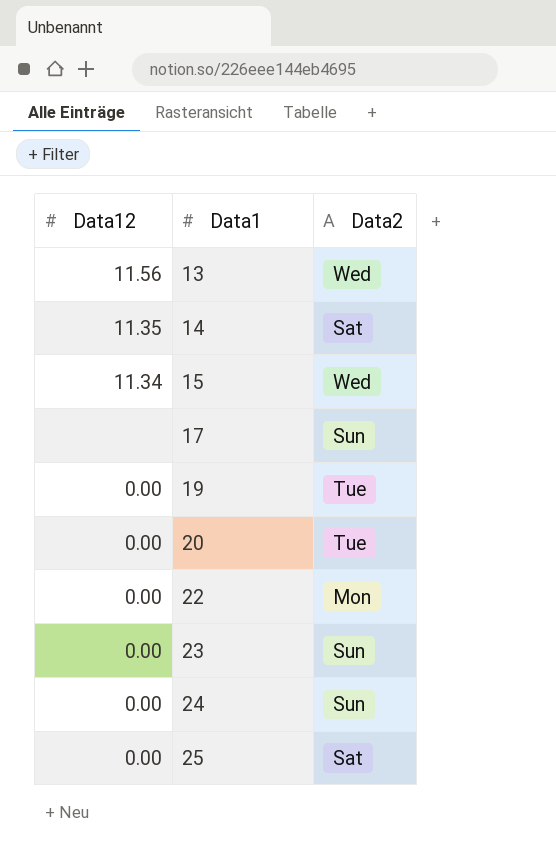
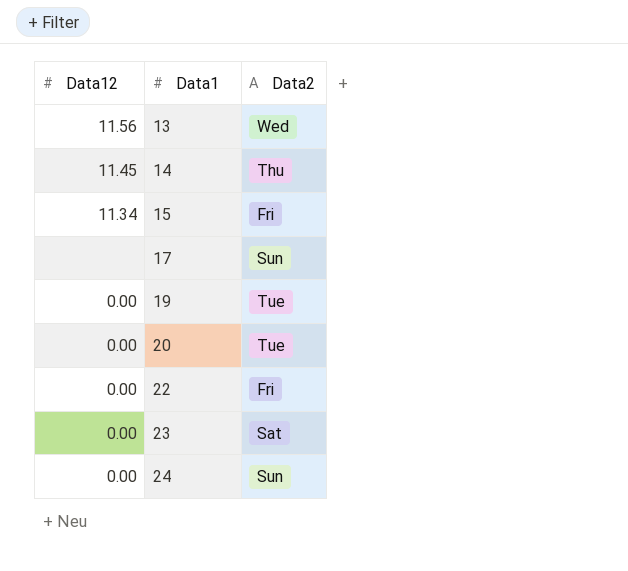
row 25: 0.00 | Sat -> none
14 | Data12: 11.35 -> 11.45
14 | Data2: Sat -> Thu
15 | Data2: Wed -> Fri
22 | Data2: Mon -> Fri
23 | Data2: Sun -> Sat

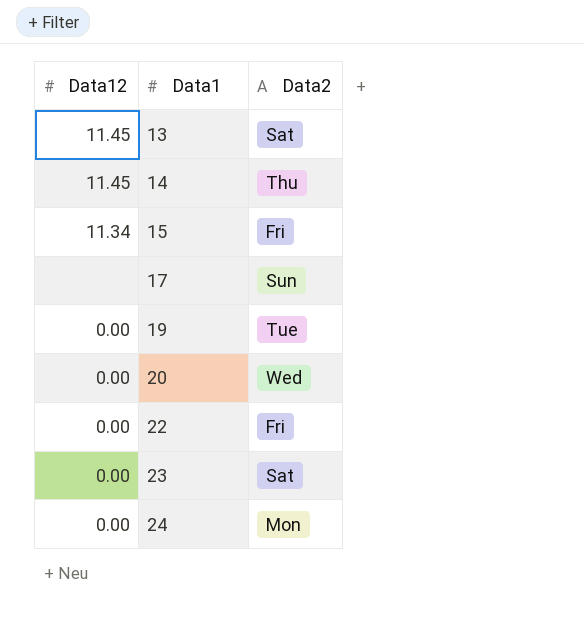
13 | Data12: 11.56 -> 11.45
13 | Data2: Wed -> Sat
20 | Data2: Tue -> Wed
24 | Data2: Sun -> Mon

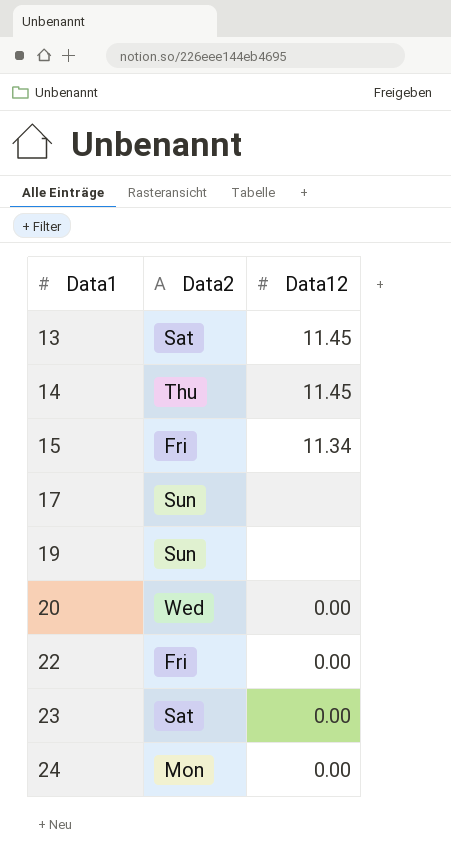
column Data12 | position: 1 -> 3
19 | Data2: Tue -> Sun
19 | Data12: 0.00 -> none

